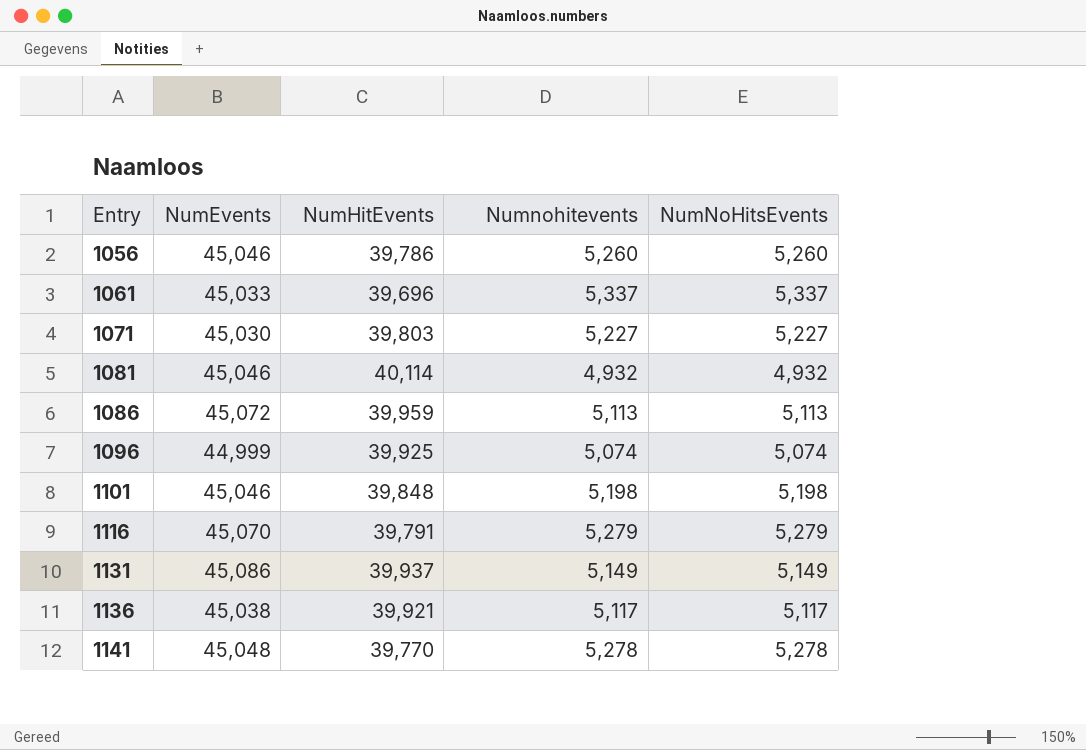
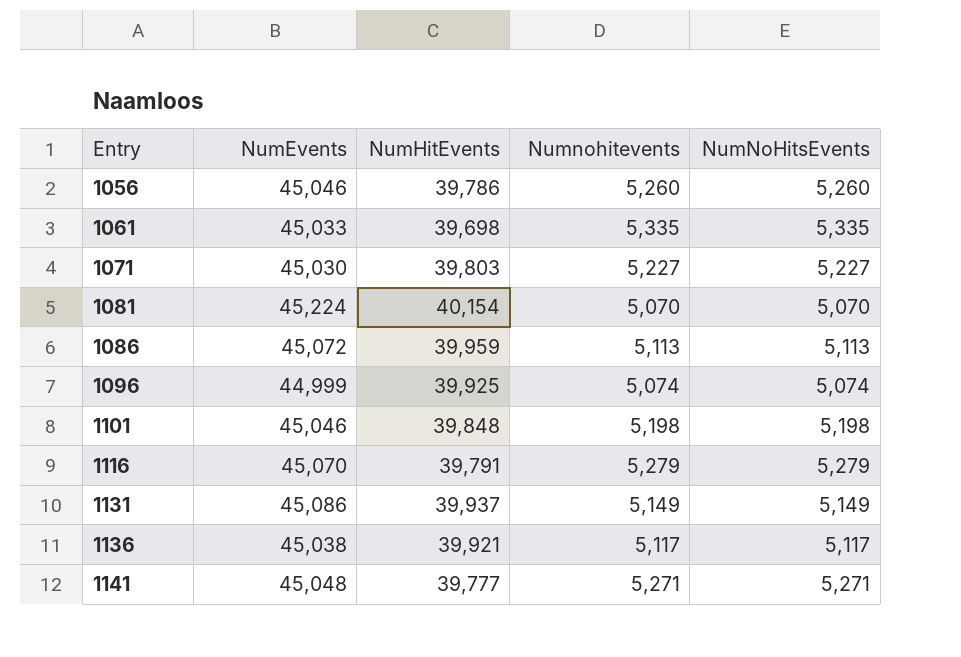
1061 | NumHitEvents: 39,696 -> 39,698
1061 | Numnohitevents: 5,337 -> 5,335
1061 | NumNoHitsEvents: 5,337 -> 5,335
1081 | NumEvents: 45,046 -> 45,224
1081 | NumHitEvents: 40,114 -> 40,154
1081 | Numnohitevents: 4,932 -> 5,070
1081 | NumNoHitsEvents: 4,932 -> 5,070
1141 | NumHitEvents: 39,770 -> 39,777
1141 | Numnohitevents: 5,278 -> 5,271
1141 | NumNoHitsEvents: 5,278 -> 5,271

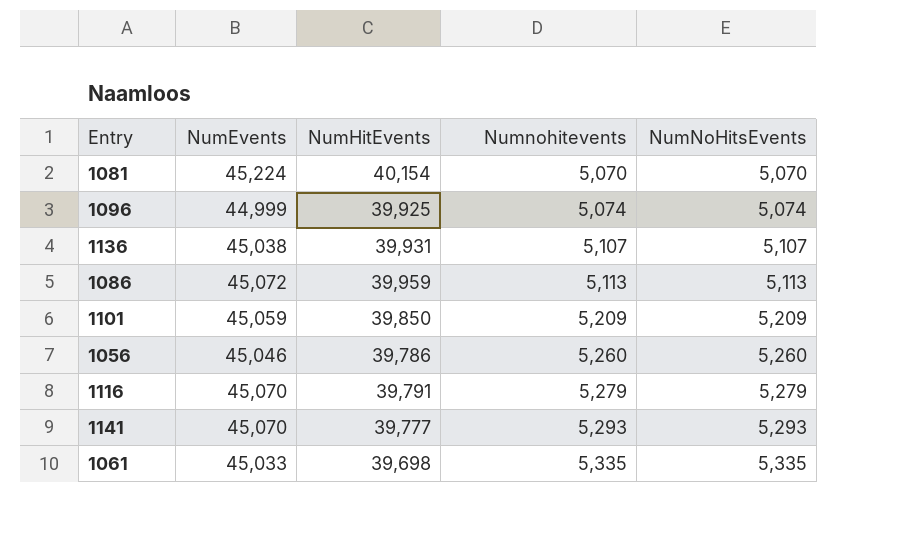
row order: Entry ascending -> Numnohitevents ascending
row 1071: 45,030 | 39,803 | 5,227 | 5,227 -> none
row 1131: 45,086 | 39,937 | 5,149 | 5,149 -> none
1136 | NumHitEvents: 39,921 -> 39,931
1136 | Numnohitevents: 5,117 -> 5,107
1136 | NumNoHitsEvents: 5,117 -> 5,107
1101 | NumEvents: 45,046 -> 45,059
1101 | NumHitEvents: 39,848 -> 39,850
1101 | Numnohitevents: 5,198 -> 5,209
1101 | NumNoHitsEvents: 5,198 -> 5,209
1141 | NumEvents: 45,048 -> 45,070
1141 | Numnohitevents: 5,271 -> 5,293
1141 | NumNoHitsEvents: 5,271 -> 5,293

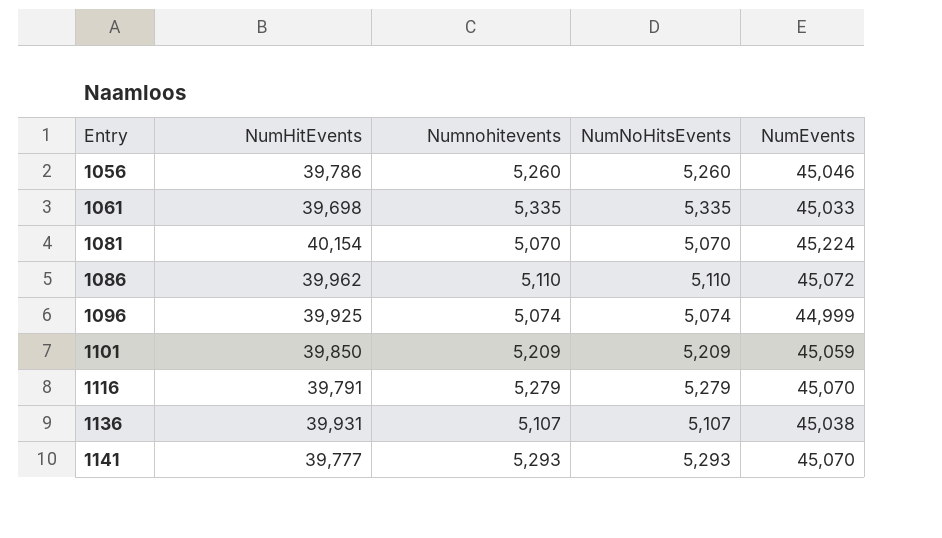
row order: Numnohitevents ascending -> Entry ascending
column NumEvents | position: 2 -> 5
1086 | NumHitEvents: 39,959 -> 39,962
1086 | Numnohitevents: 5,113 -> 5,110
1086 | NumNoHitsEvents: 5,113 -> 5,110

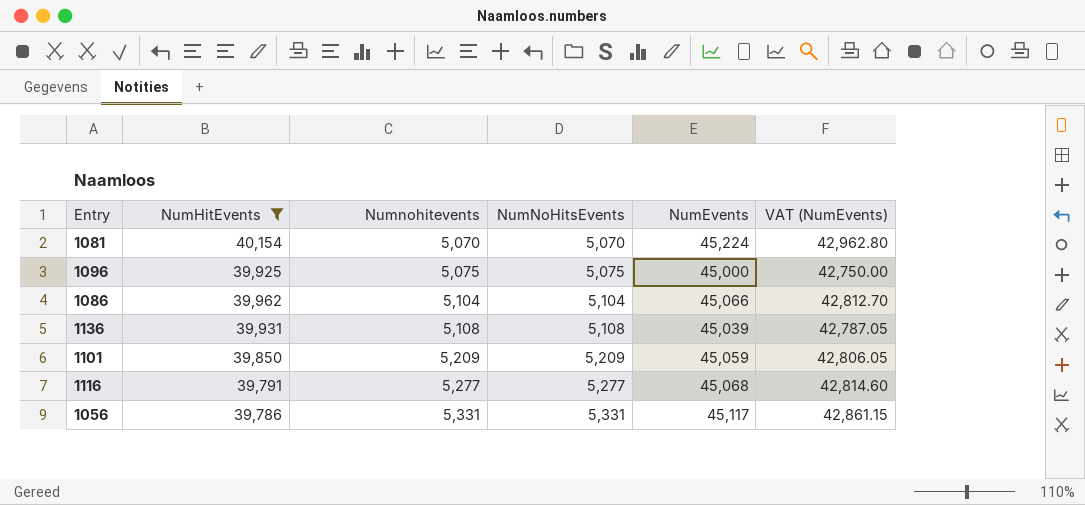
filter: none -> NumHitEvents >= 39,786
row order: Entry ascending -> Numnohitevents ascending
column VAT (NumEvents) | formula: none -> [NumEvents] * 0.95
1096 | Numnohitevents: 5,074 -> 5,075
1096 | NumNoHitsEvents: 5,074 -> 5,075
1096 | NumEvents: 44,999 -> 45,000
1086 | Numnohitevents: 5,110 -> 5,104
1086 | NumNoHitsEvents: 5,110 -> 5,104
1086 | NumEvents: 45,072 -> 45,066
1136 | Numnohitevents: 5,107 -> 5,108
1136 | NumNoHitsEvents: 5,107 -> 5,108
1136 | NumEvents: 45,038 -> 45,039
1116 | Numnohitevents: 5,279 -> 5,277
1116 | NumNoHitsEvents: 5,279 -> 5,277
1116 | NumEvents: 45,070 -> 45,068
1056 | Numnohitevents: 5,260 -> 5,331
1056 | NumNoHitsEvents: 5,260 -> 5,331
1056 | NumEvents: 45,046 -> 45,117

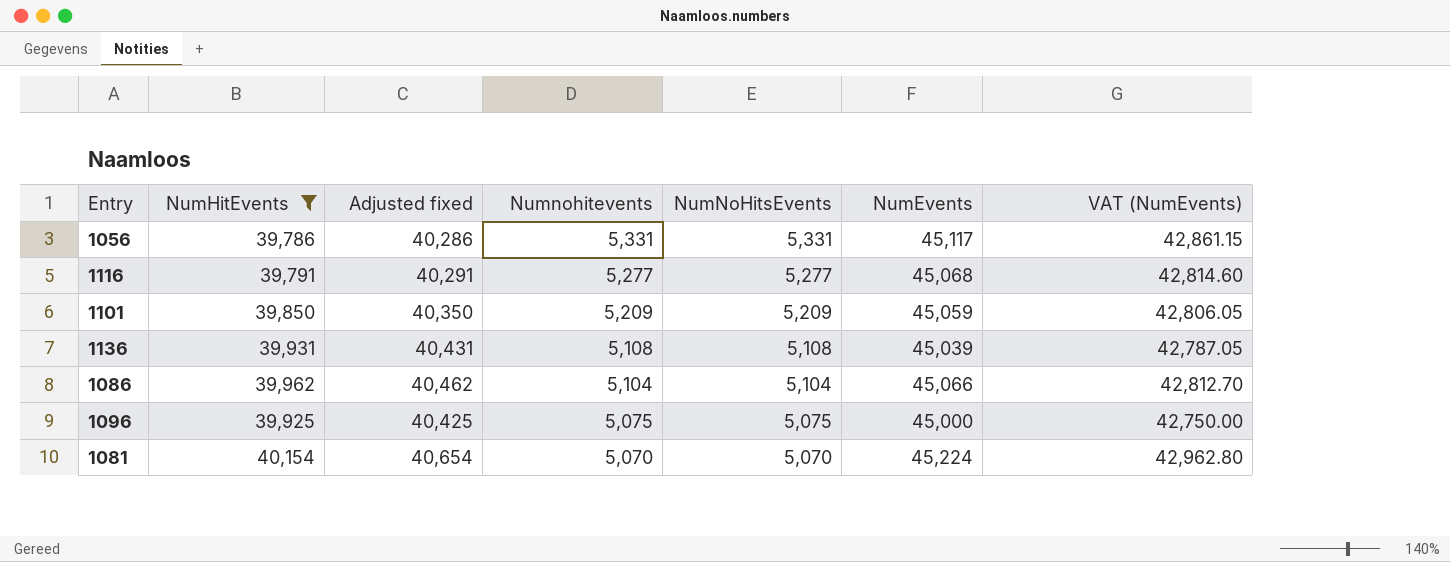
row order: Numnohitevents ascending -> Numnohitevents descending
column Adjusted fixed | formula: none -> [NumHitEvents] + 500

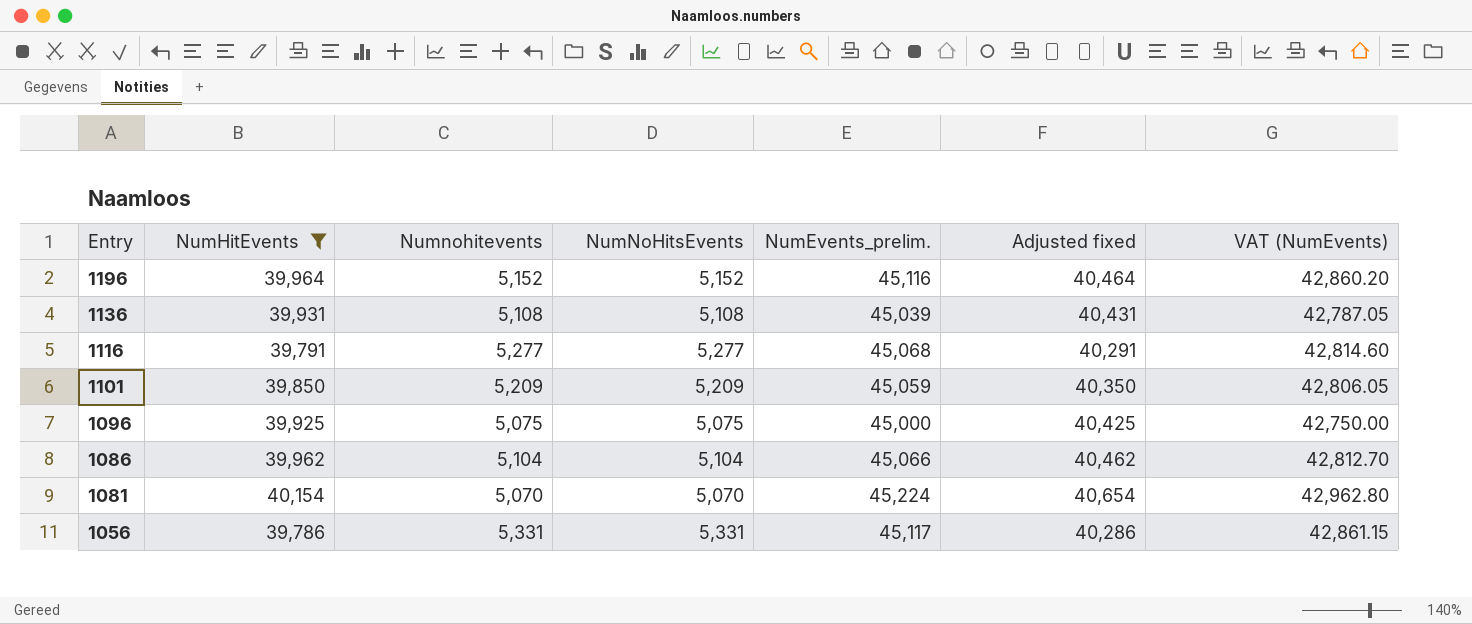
row order: Numnohitevents descending -> Entry descending
column name: NumEvents -> NumEvents_prelim.
column Adjusted fixed | position: 3 -> 6
row 1196: none -> 39,964 | 5,152 | 5,152 | 45,116 | 40,464 | 42,860.20

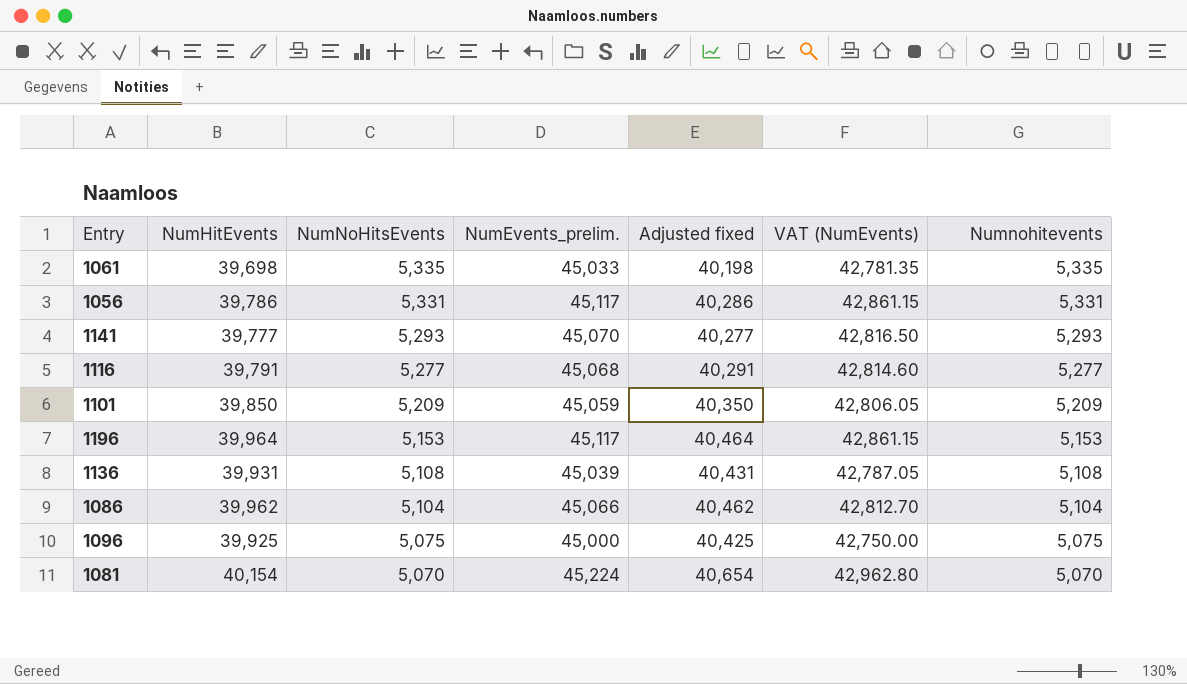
filter: NumHitEvents >= 39,786 -> none
row order: Entry descending -> NumNoHitsEvents descending
column Numnohitevents | position: 3 -> 7
1196 | NumNoHitsEvents: 5,152 -> 5,153
1196 | NumEvents_prelim.: 45,116 -> 45,117
1196 | VAT (NumEvents): 42,860.20 -> 42,861.15
1196 | Numnohitevents: 5,152 -> 5,153

